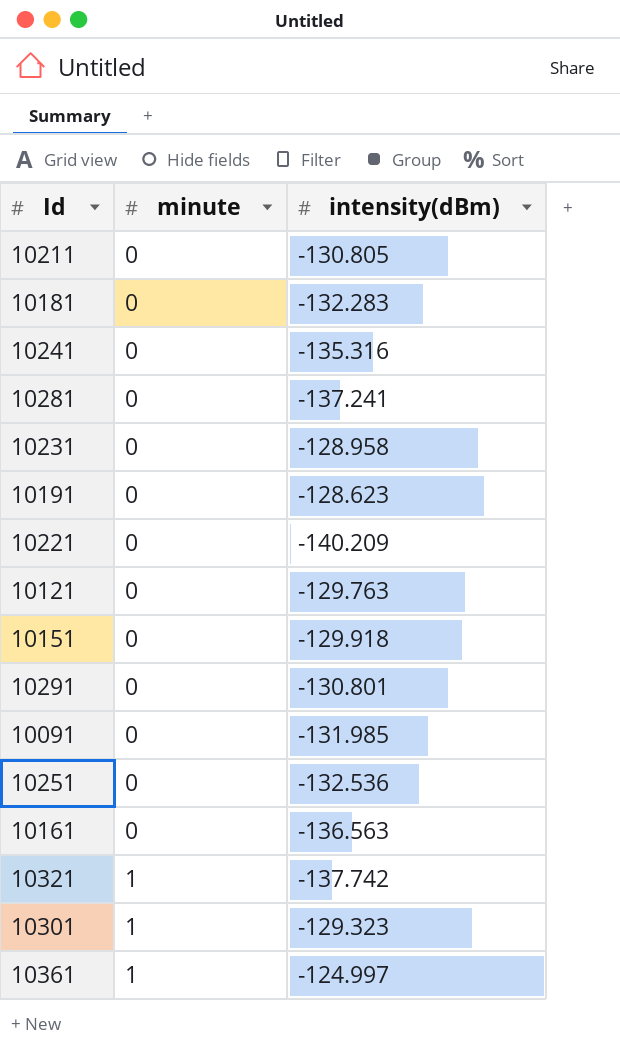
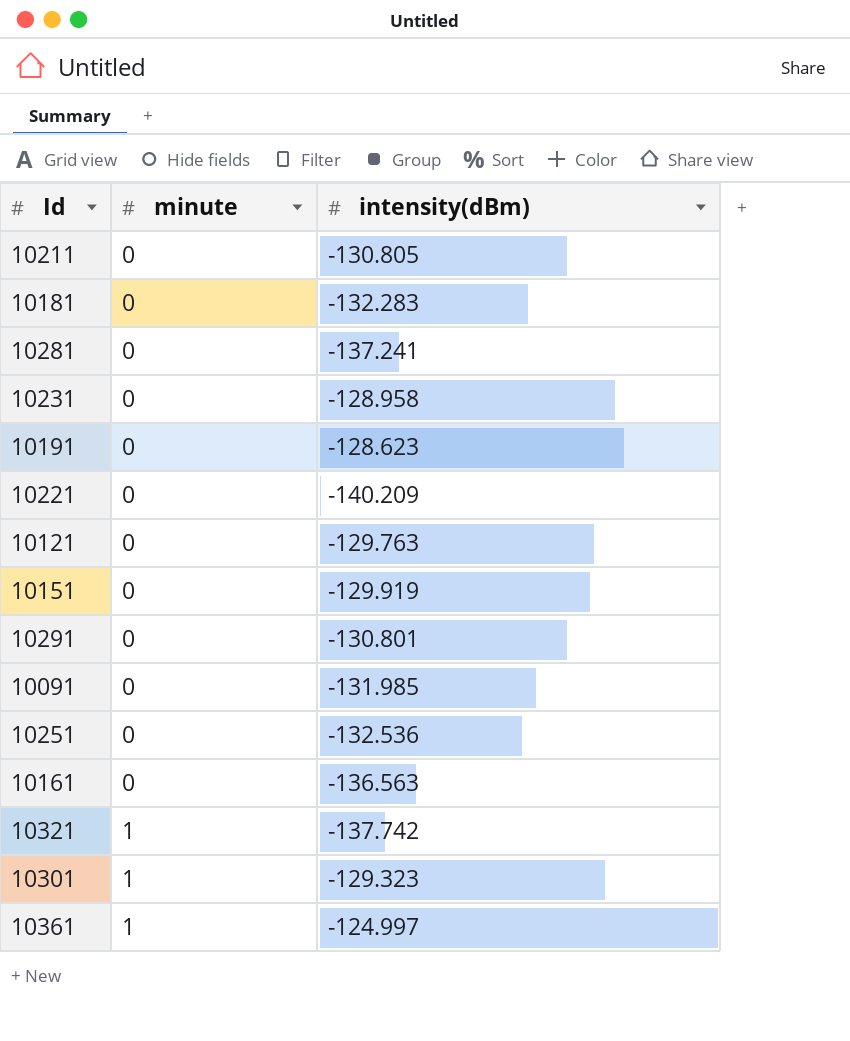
row 10241: 0 | -135.316 -> none
10151 | intensity(dBm): -129.918 -> -129.919

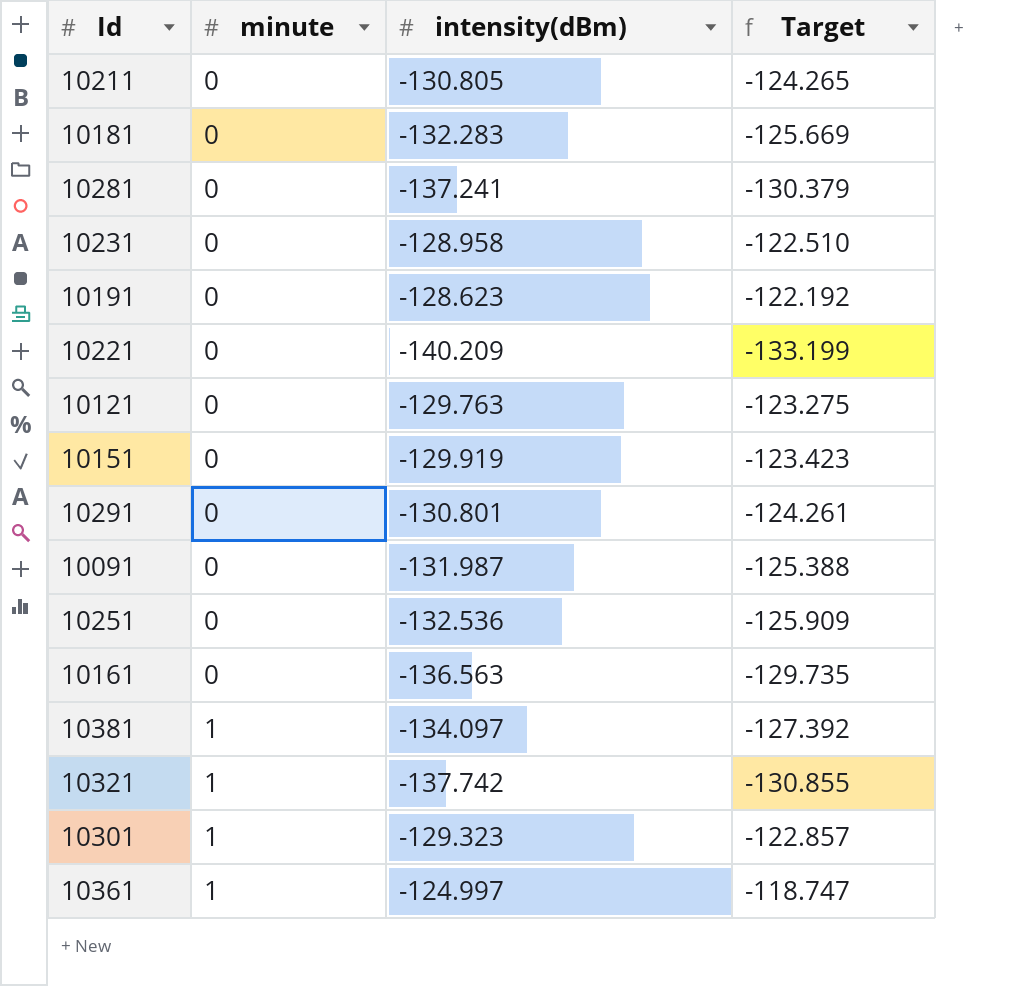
column Target | formula: none -> [intensity(dBm)] * 0.95
10091 | intensity(dBm): -131.985 -> -131.987
row 10381: none -> 1 | -134.097 | -127.392

